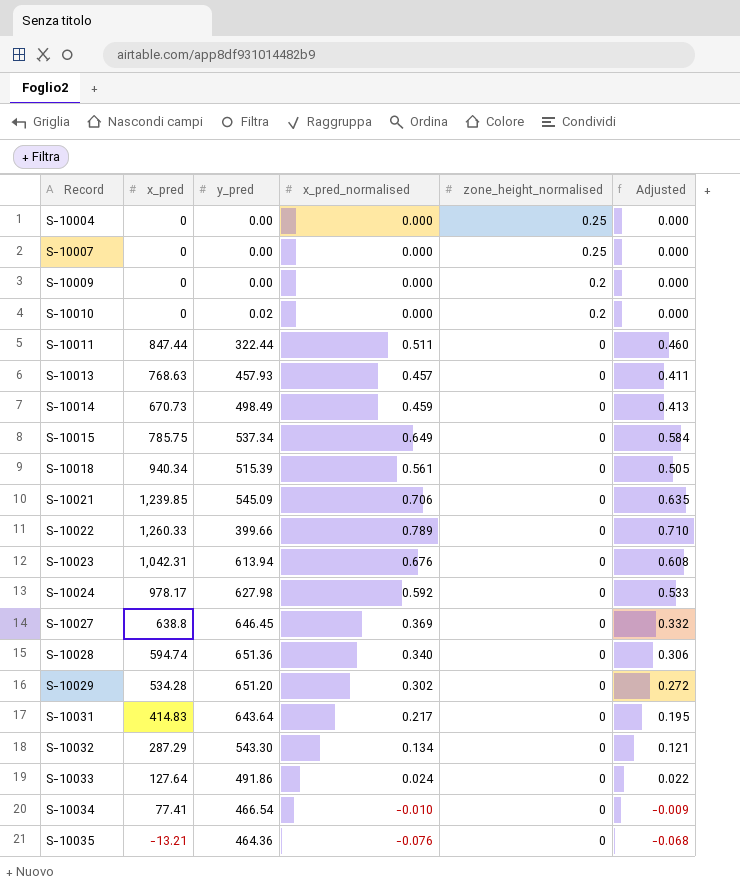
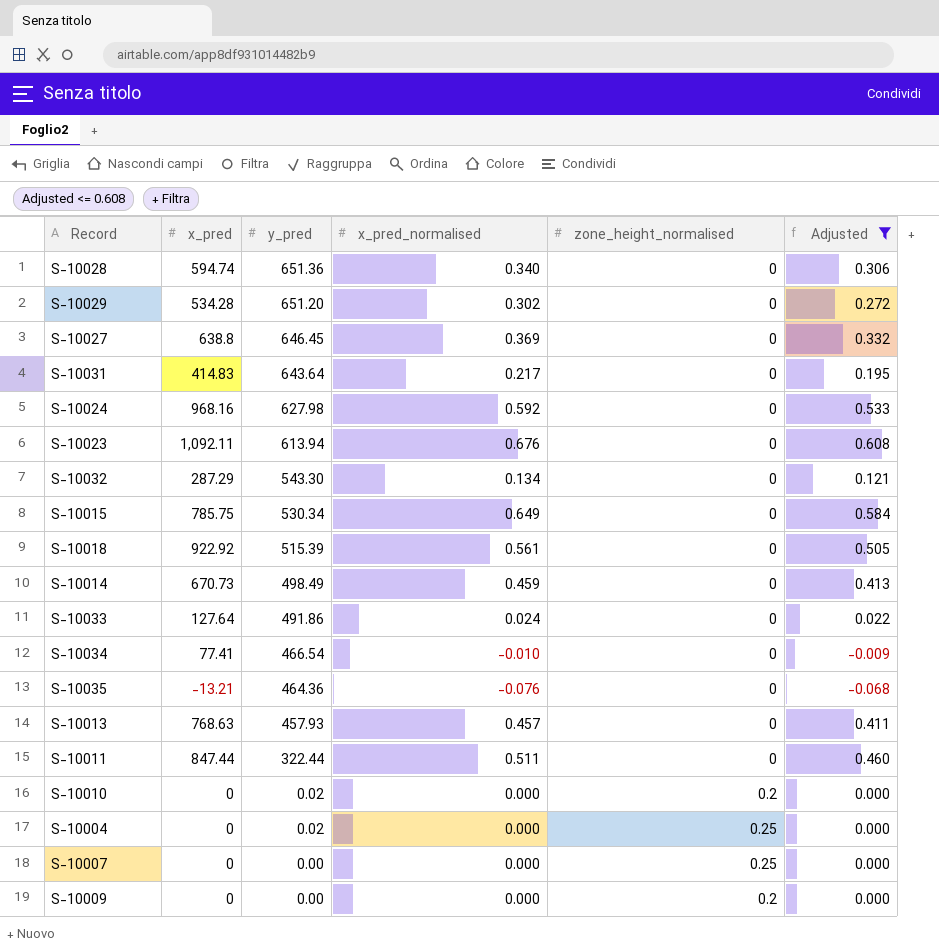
filter: none -> Adjusted <= 0.608
row order: Record ascending -> y_pred descending
S-10024 | x_pred: 978.17 -> 968.16
S-10023 | x_pred: 1,042.31 -> 1,092.11
S-10015 | y_pred: 537.34 -> 530.34
S-10018 | x_pred: 940.34 -> 922.92
S-10004 | y_pred: 0.00 -> 0.02

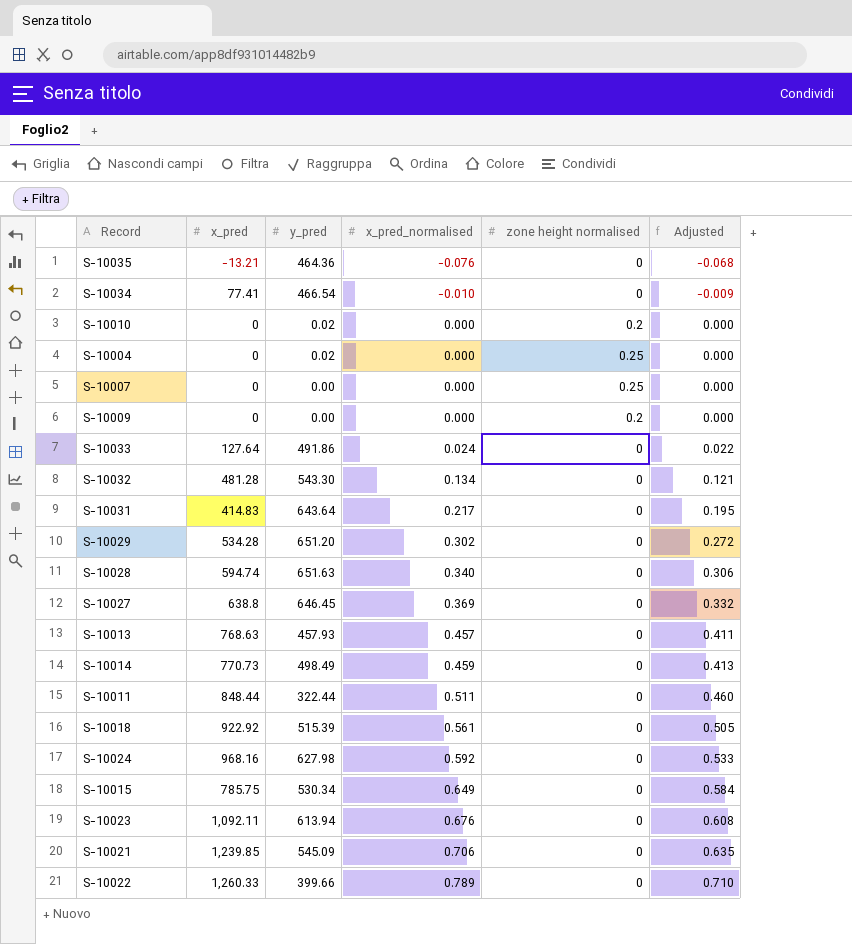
filter: Adjusted <= 0.608 -> none
row order: y_pred descending -> x_pred_normalised ascending
column name: zone_height_normalised -> zone height normalised
S-10032 | x_pred: 287.29 -> 481.28
S-10028 | y_pred: 651.36 -> 651.63
S-10014 | x_pred: 670.73 -> 770.73
S-10011 | x_pred: 847.44 -> 848.44

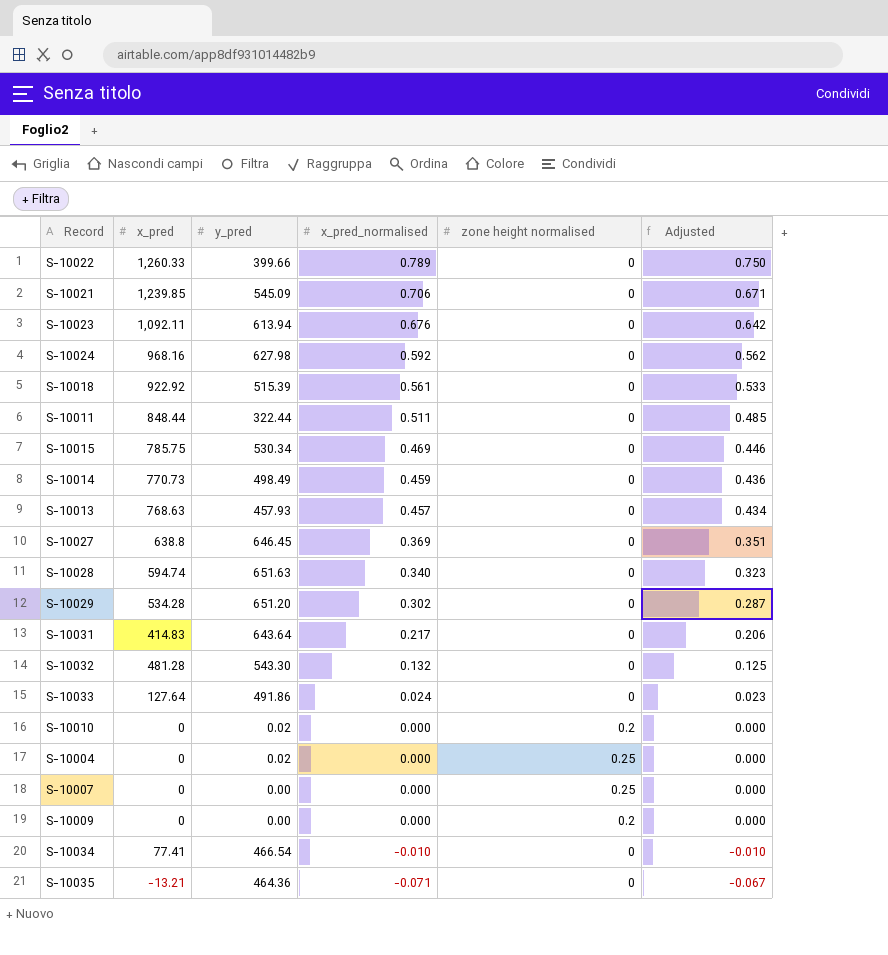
row order: x_pred_normalised ascending -> x_pred_normalised descending
column Adjusted | formula: [x_pred_normalised] * 0.9 -> [x_pred_normalised] * 0.95
S-10015 | x_pred_normalised: 0.649 -> 0.469
S-10032 | x_pred_normalised: 0.134 -> 0.132
S-10035 | x_pred_normalised: -0.076 -> -0.071

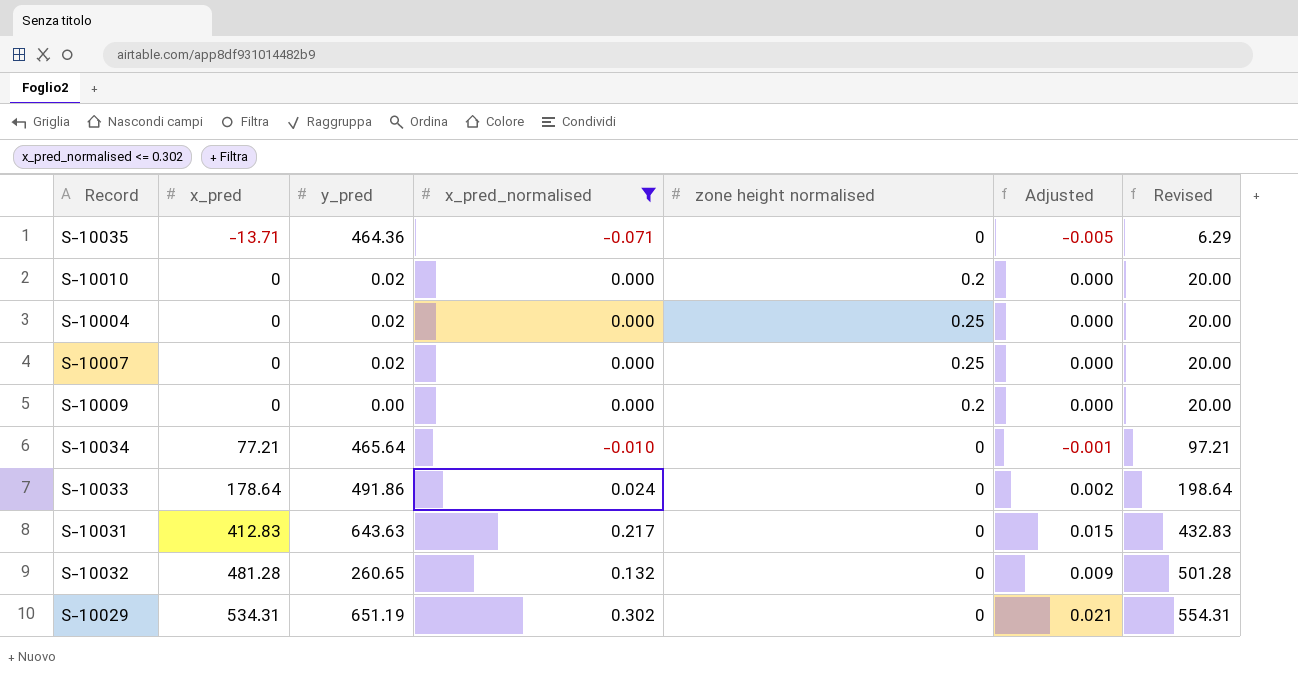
filter: none -> x_pred_normalised <= 0.302
row order: x_pred_normalised descending -> x_pred ascending
column Adjusted | formula: [x_pred_normalised] * 0.95 -> [x_pred_normalised] * 0.07
column Revised | formula: none -> [x_pred] + 20
S-10035 | x_pred: -13.21 -> -13.71
S-10007 | y_pred: 0.00 -> 0.02
S-10034 | x_pred: 77.41 -> 77.21
S-10034 | y_pred: 466.54 -> 465.64
S-10033 | x_pred: 127.64 -> 178.64
S-10031 | x_pred: 414.83 -> 412.83
S-10031 | y_pred: 643.64 -> 643.63
S-10032 | y_pred: 543.30 -> 260.65
S-10029 | x_pred: 534.28 -> 534.31
S-10029 | y_pred: 651.20 -> 651.19

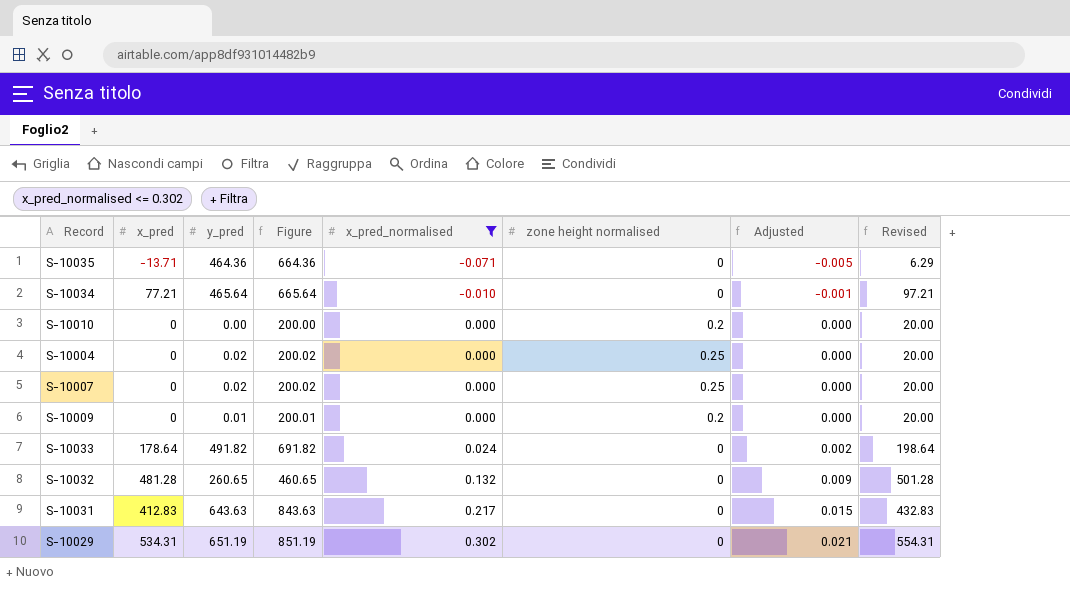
row order: x_pred ascending -> x_pred_normalised ascending
column Figure | formula: none -> [y_pred] + 200
S-10010 | y_pred: 0.02 -> 0.00
S-10009 | y_pred: 0.00 -> 0.01
S-10033 | y_pred: 491.86 -> 491.82

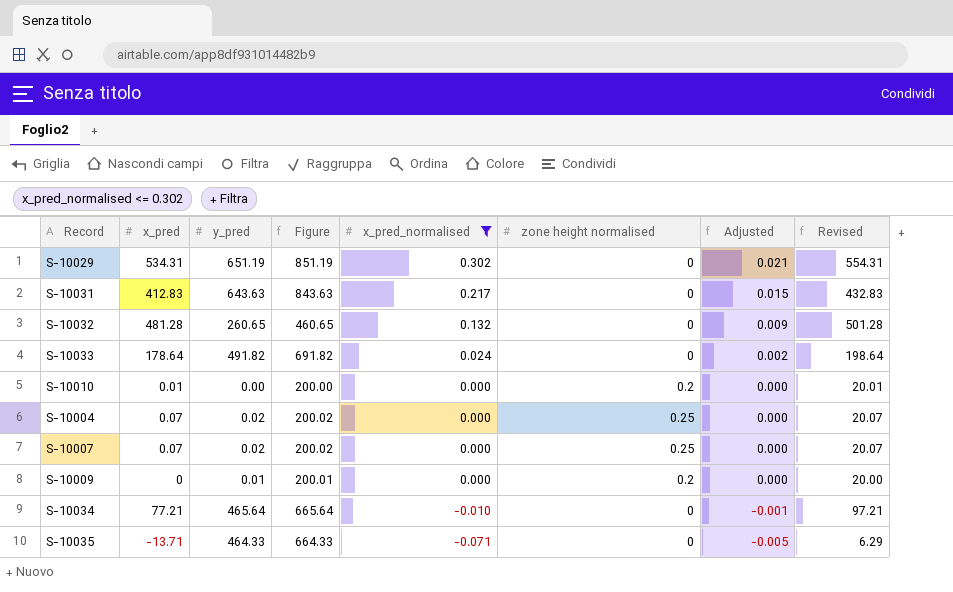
row order: x_pred_normalised ascending -> x_pred_normalised descending
S-10010 | x_pred: 0 -> 0.01
S-10010 | Revised: 20.00 -> 20.01
S-10004 | x_pred: 0 -> 0.07
S-10004 | Revised: 20.00 -> 20.07
S-10007 | x_pred: 0 -> 0.07
S-10007 | Revised: 20.00 -> 20.07
S-10035 | y_pred: 464.36 -> 464.33
S-10035 | Figure: 664.36 -> 664.33

